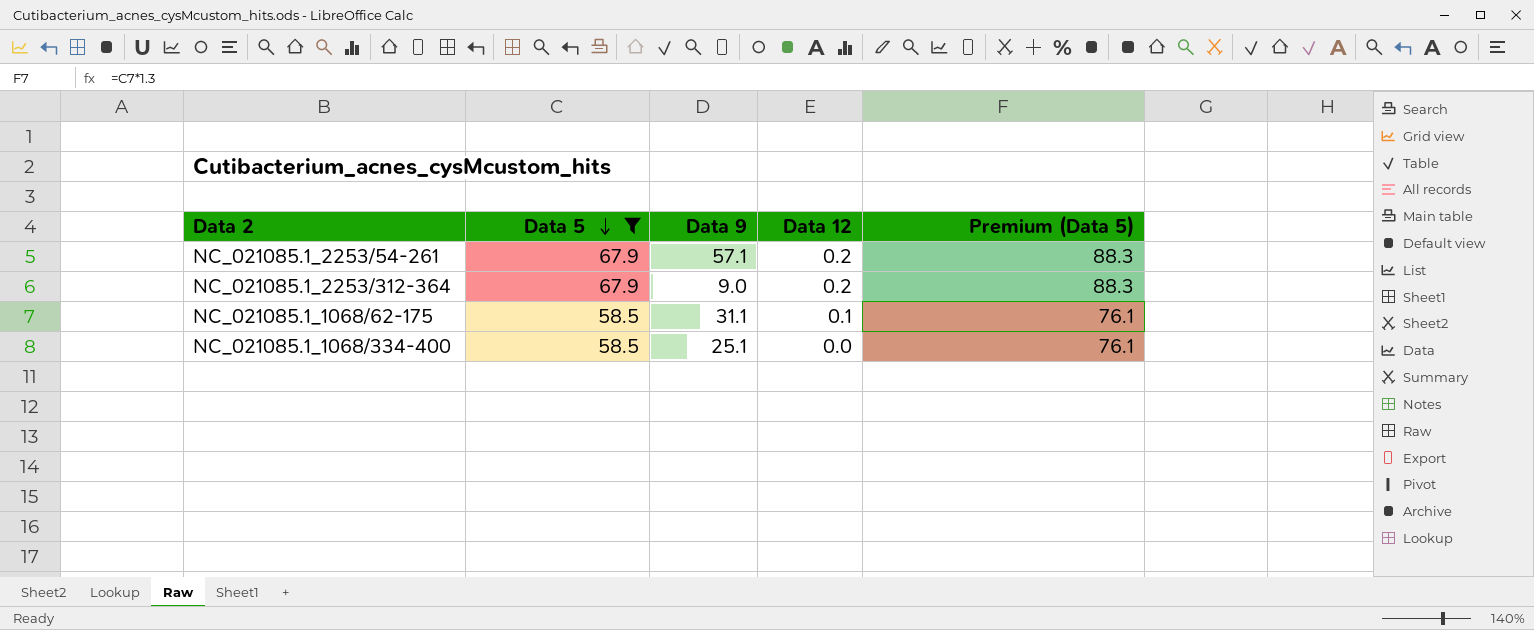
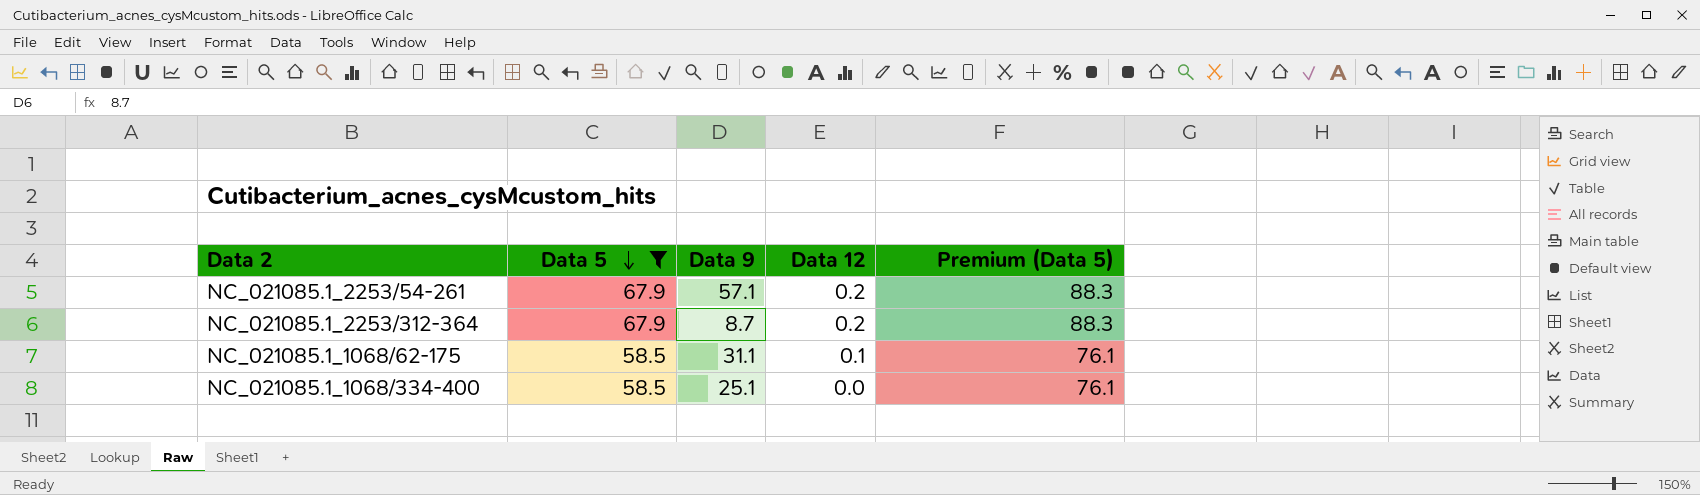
NC_021085.1_2253/312-364 | Data 9: 9.0 -> 8.7

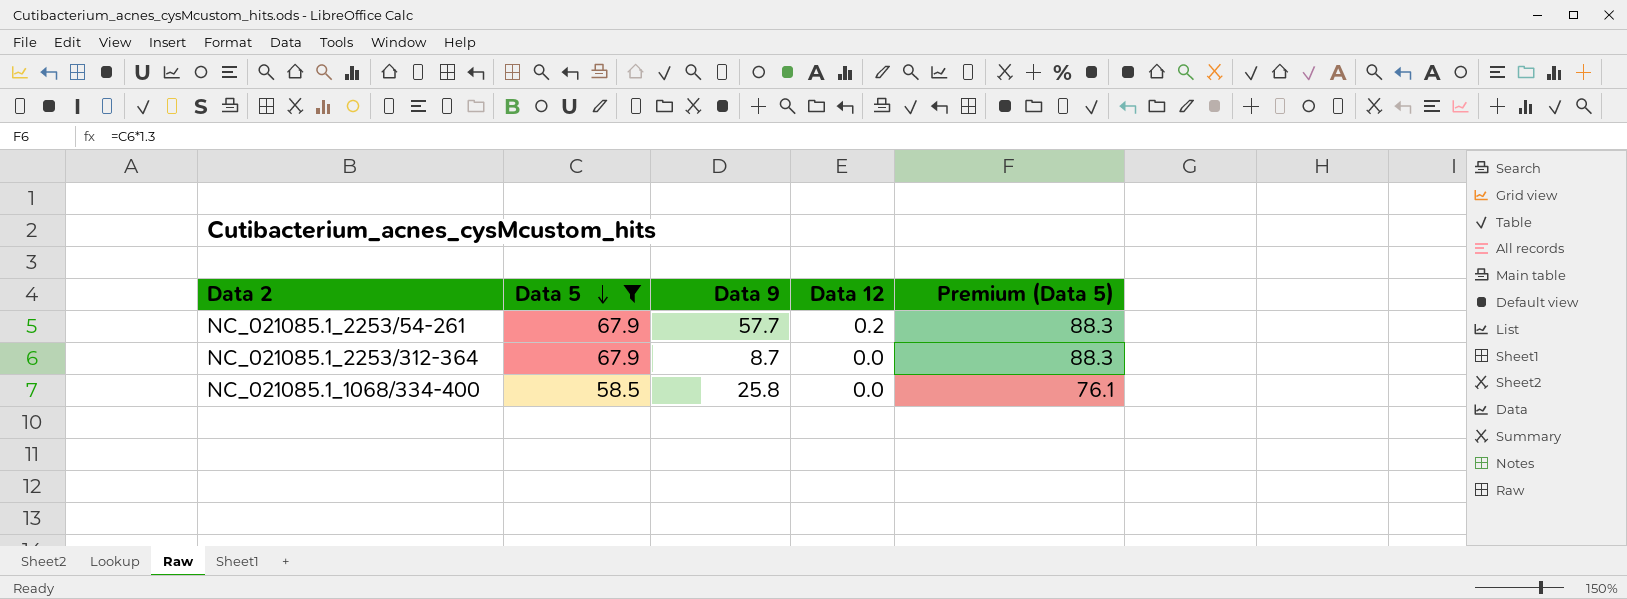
row NC_021085.1_1068/62-175: 58.5 | 31.1 | 0.1 | 76.1 -> none
NC_021085.1_2253/54-261 | Data 9: 57.1 -> 57.7
NC_021085.1_2253/312-364 | Data 12: 0.2 -> 0.0
NC_021085.1_1068/334-400 | Data 9: 25.1 -> 25.8

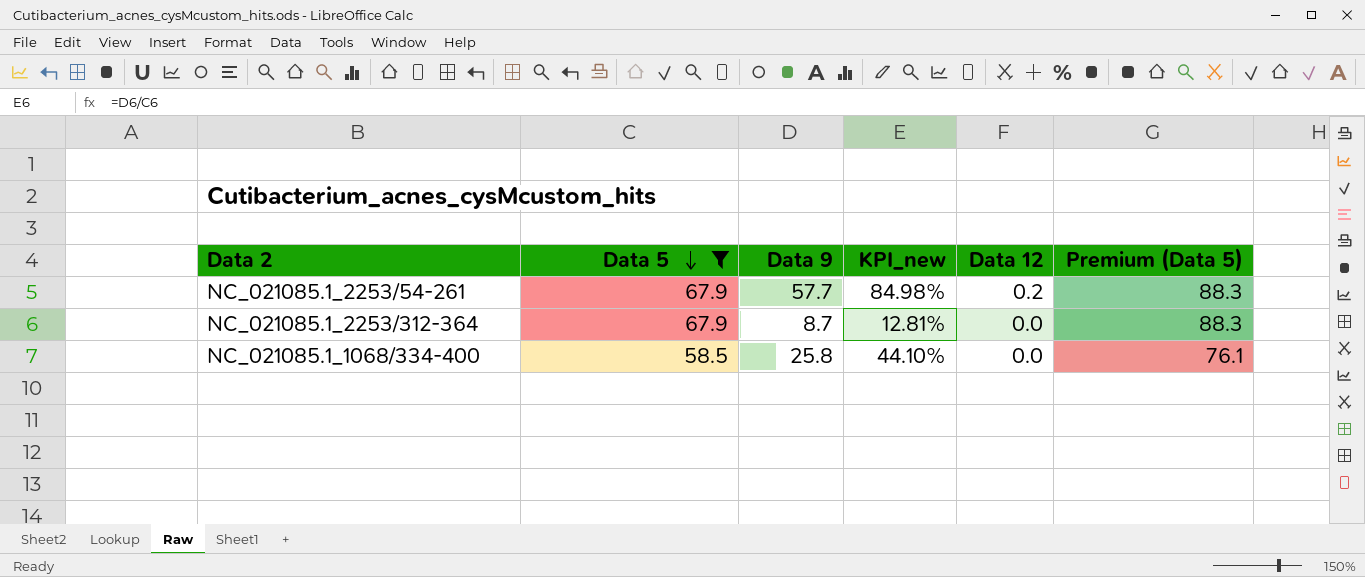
column KPI_new | formula: none -> [Data 9] / [Data 5]

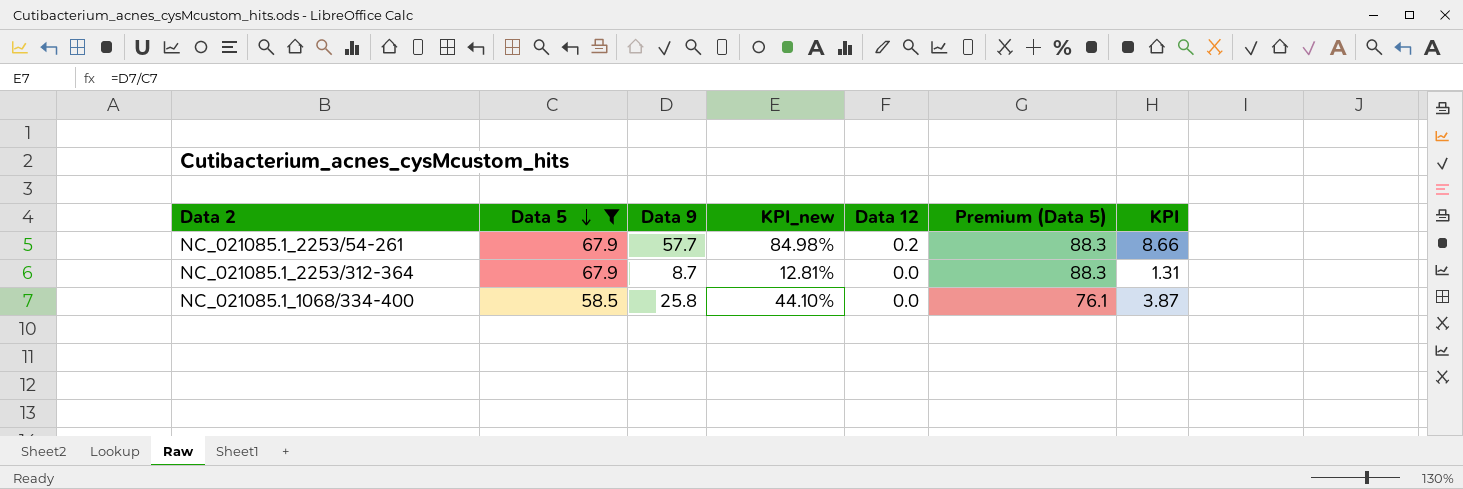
column KPI | formula: none -> [Data 9] * 0.15

